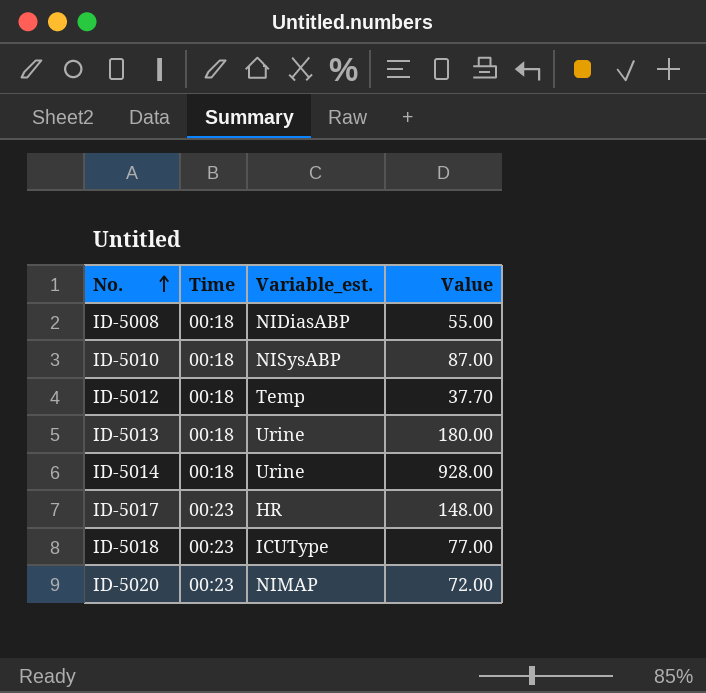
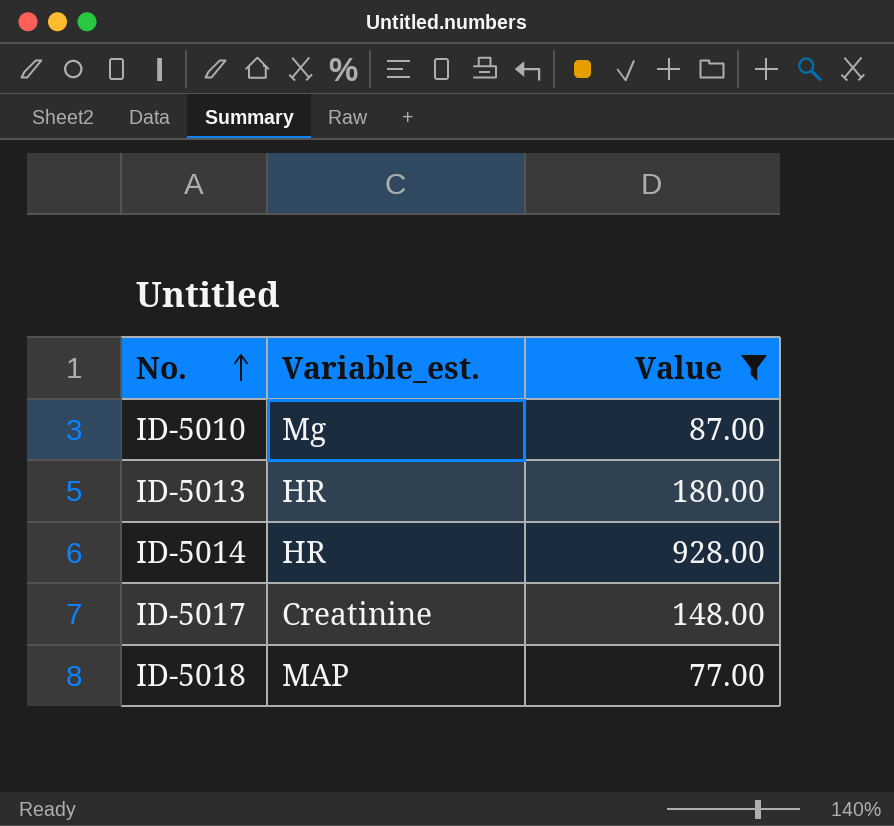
filter: none -> Value >= 77.00
column Time | position: 2 -> none
ID-5010 | Variable_est.: NISysABP -> Mg
ID-5013 | Variable_est.: Urine -> HR
ID-5014 | Variable_est.: Urine -> HR
ID-5017 | Variable_est.: HR -> Creatinine
ID-5018 | Variable_est.: ICUType -> MAP

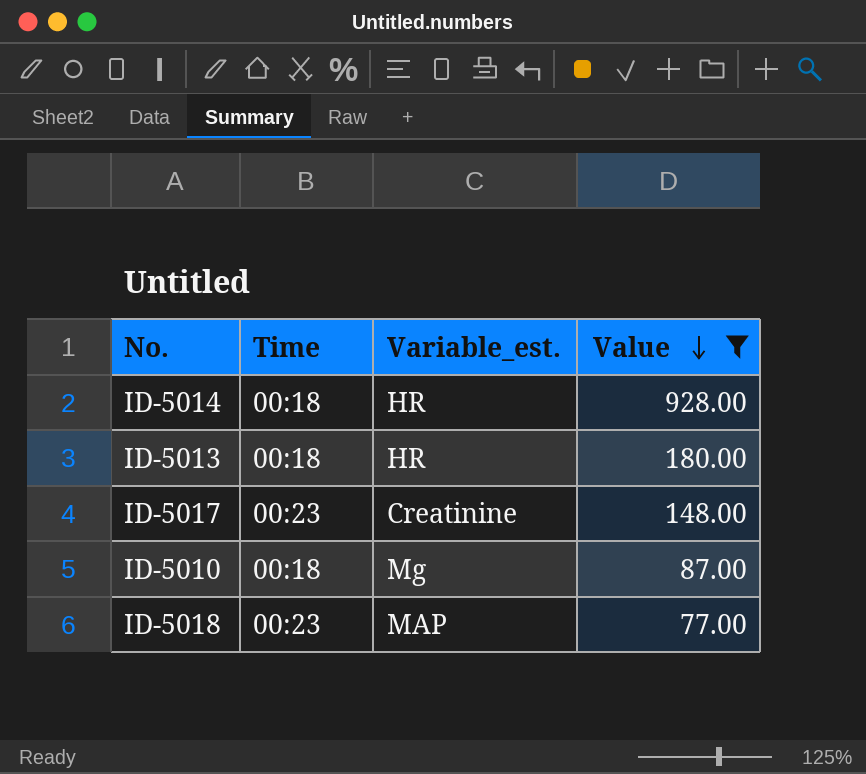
row order: No. ascending -> Value descending
column Time | position: none -> 2

